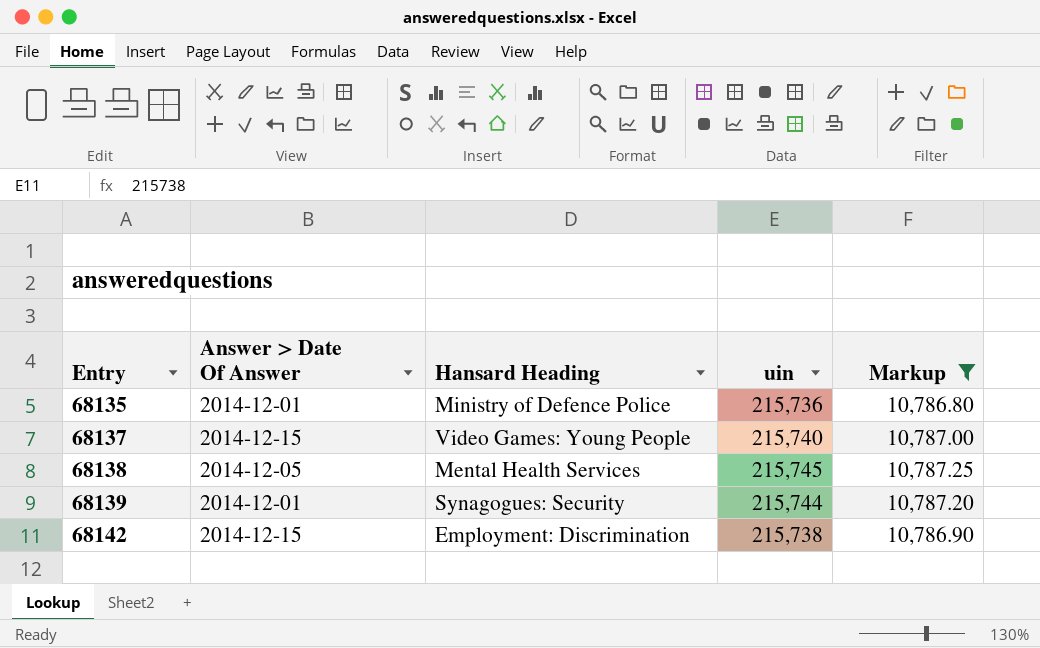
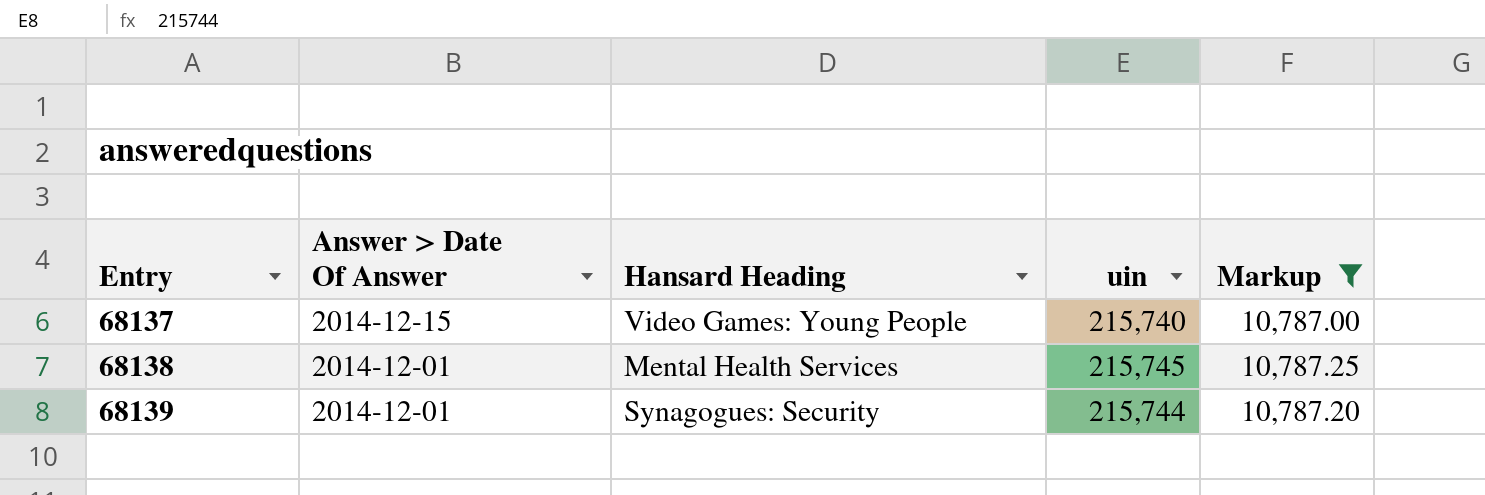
row 68135: 2014-12-01 | Ministry of Defence Police | 215,736 | 10,786.80 -> none
row 68142: 2014-12-15 | Employment: Discrimination | 215,738 | 10,786.90 -> none
68138 | Answer > Date Of Answer: 2014-12-05 -> 2014-12-01

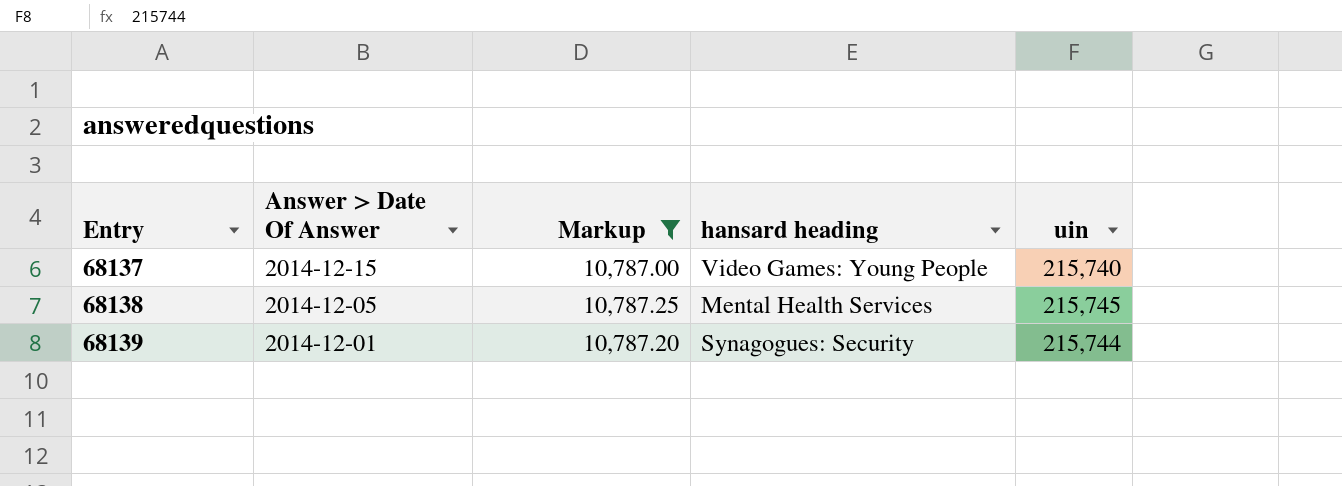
column Markup | position: 5 -> 3
column name: Hansard Heading -> hansard heading
68138 | Answer > Date Of Answer: 2014-12-01 -> 2014-12-05

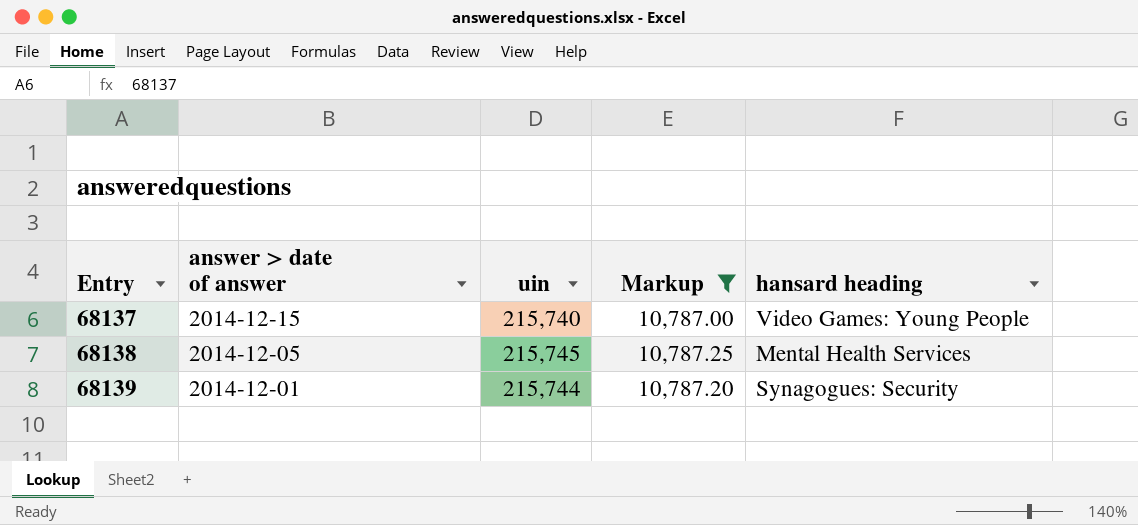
column name: Answer > Date Of Answer -> answer > date of answer
column uin | position: 5 -> 3

